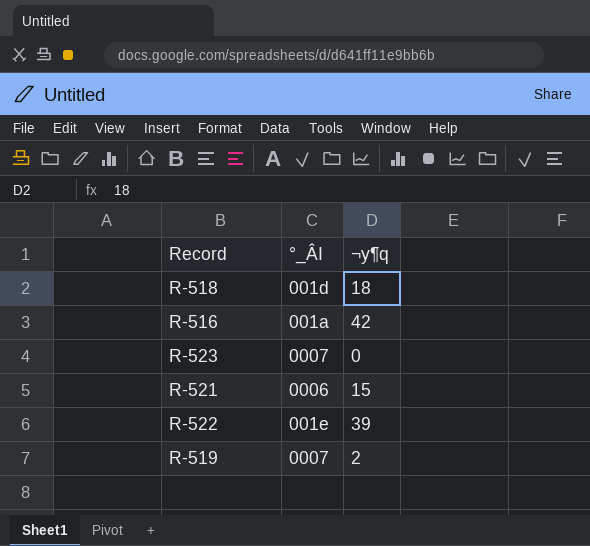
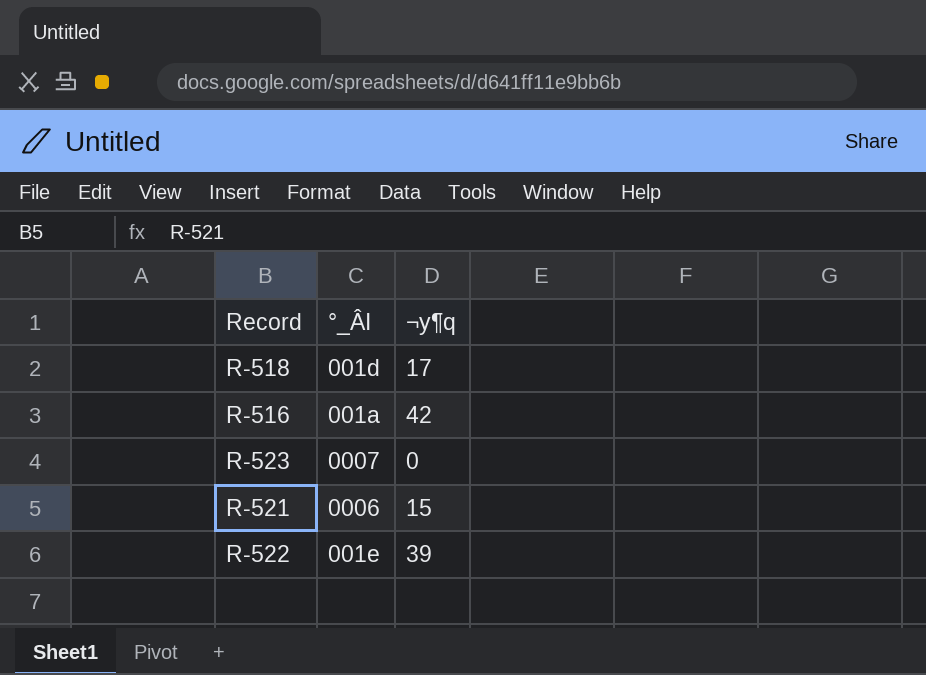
row R-519: 0007 | 2 -> none
R-518 | ¬y¶q: 18 -> 17

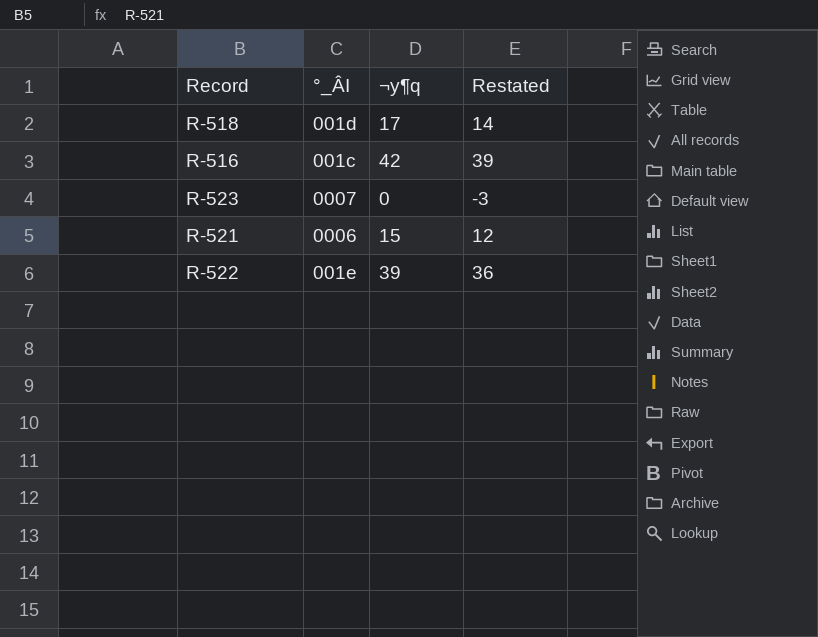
column Restated | formula: none -> [¬y¶q] - 3
R-516 | °_ÂI: 001a -> 001c

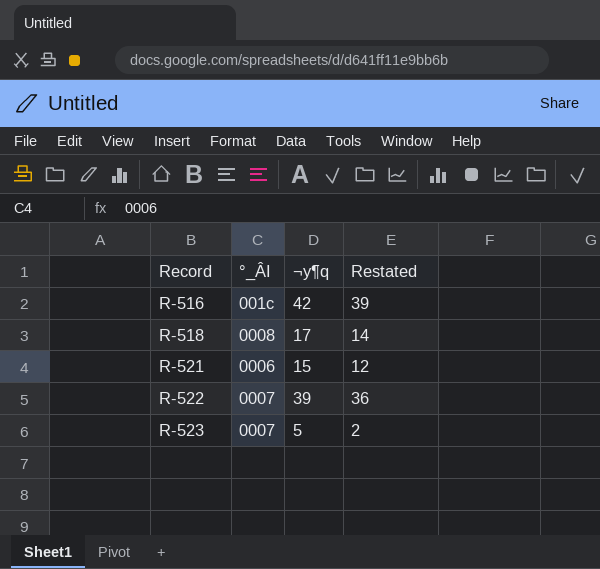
row order: none -> Record ascending
R-518 | °_ÂI: 001d -> 0008
R-522 | °_ÂI: 001e -> 0007
R-523 | ¬y¶q: 0 -> 5
R-523 | Restated: -3 -> 2

